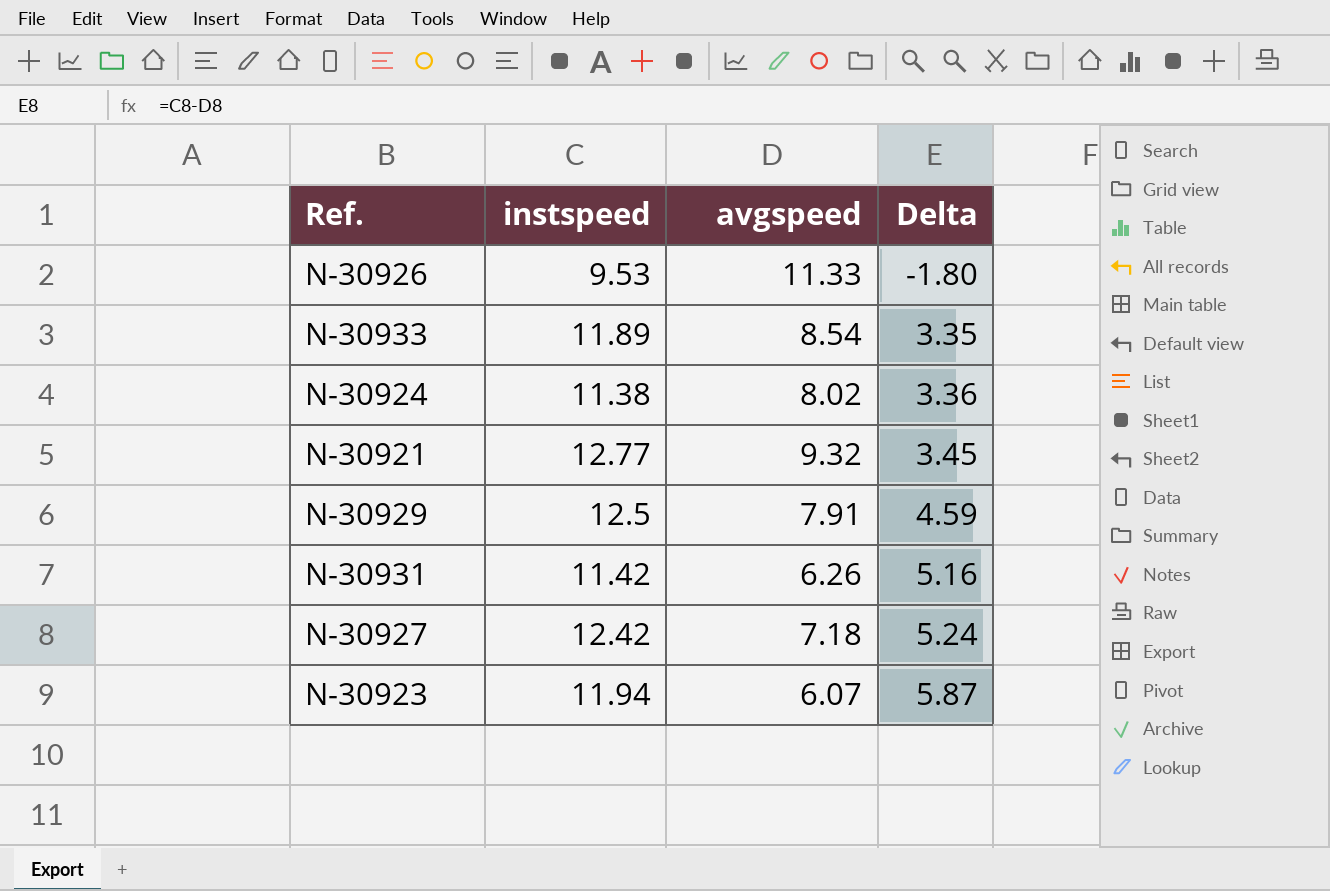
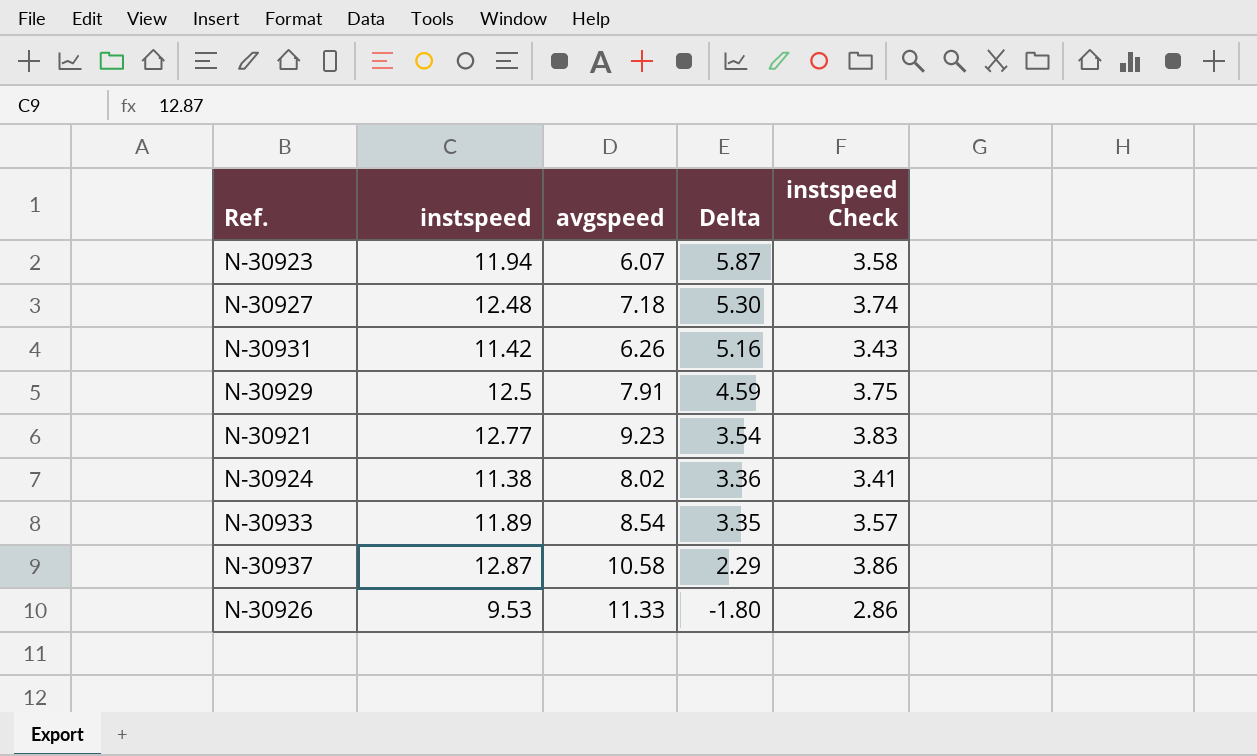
row order: Delta ascending -> Delta descending
column instspeed Check | formula: none -> [instspeed] * 0.3
N-30927 | instspeed: 12.42 -> 12.48
N-30927 | Delta: 5.24 -> 5.30
N-30921 | avgspeed: 9.32 -> 9.23
N-30921 | Delta: 3.45 -> 3.54
row N-30937: none -> 12.87 | 10.58 | 2.29 | 3.86

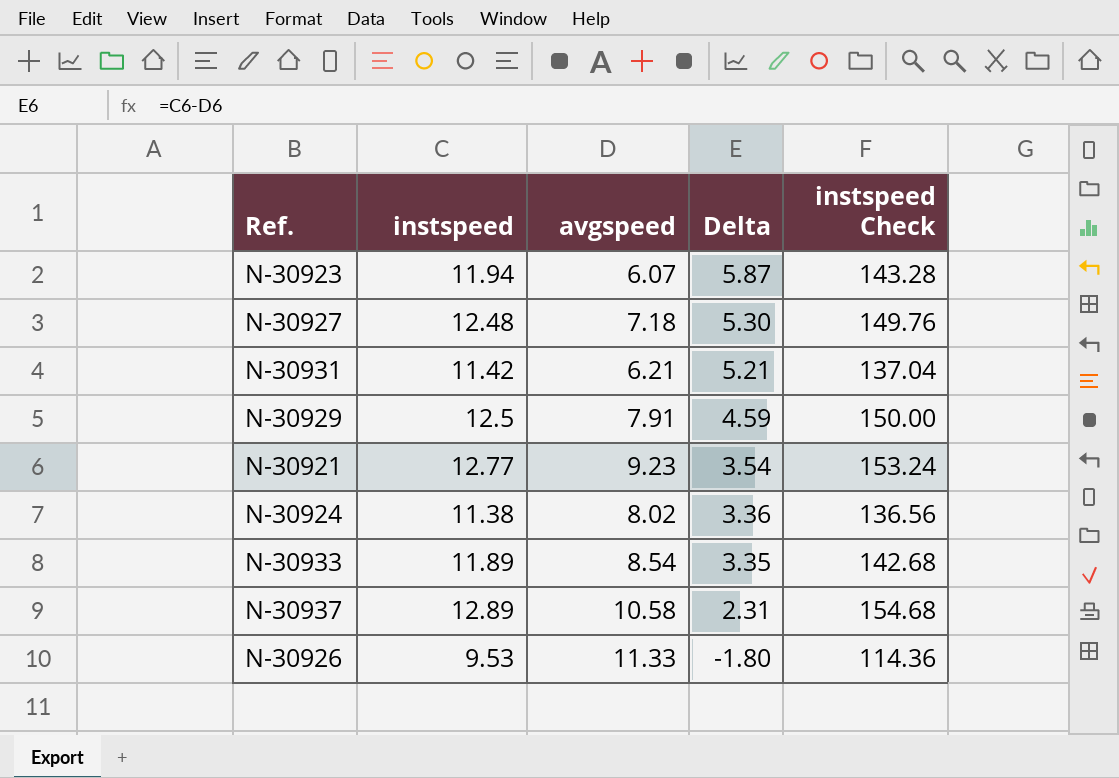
column instspeed Check | formula: [instspeed] * 0.3 -> [instspeed] * 12
N-30931 | avgspeed: 6.26 -> 6.21
N-30931 | Delta: 5.16 -> 5.21
N-30937 | instspeed: 12.87 -> 12.89
N-30937 | Delta: 2.29 -> 2.31

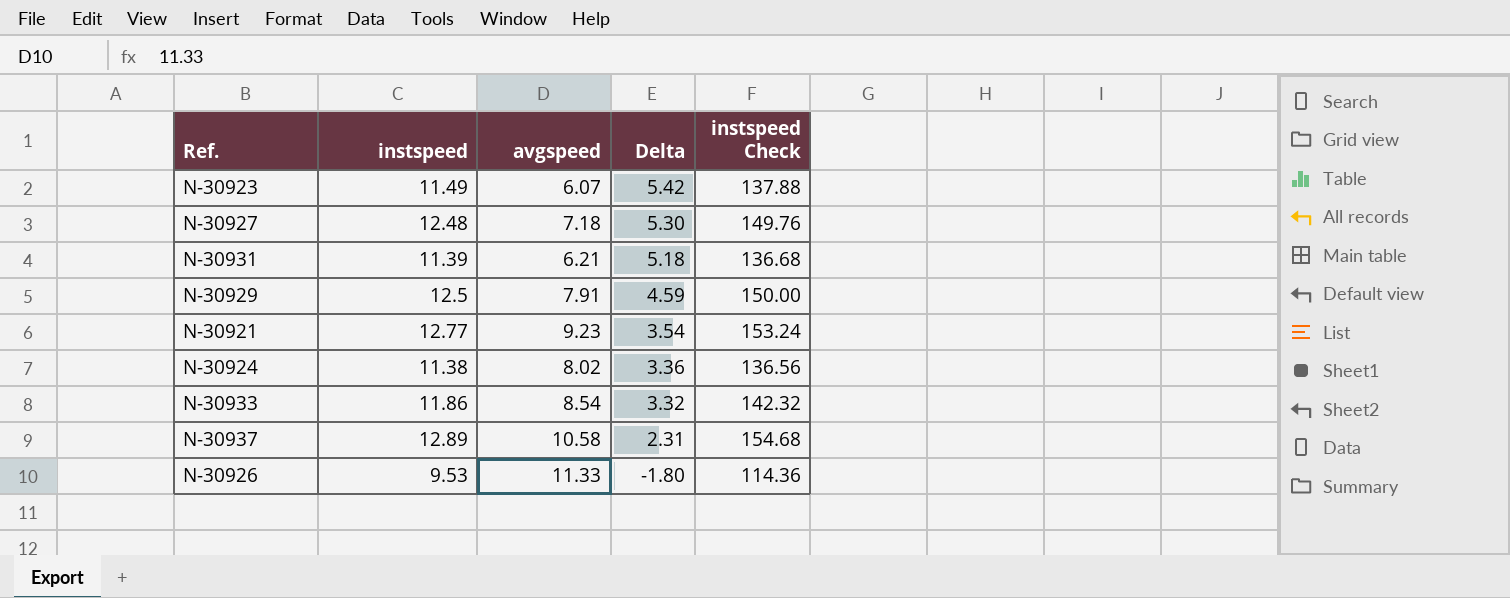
N-30923 | instspeed: 11.94 -> 11.49
N-30923 | Delta: 5.87 -> 5.42
N-30923 | instspeed Check: 143.28 -> 137.88
N-30931 | instspeed: 11.42 -> 11.39
N-30931 | Delta: 5.21 -> 5.18
N-30931 | instspeed Check: 137.04 -> 136.68
N-30933 | instspeed: 11.89 -> 11.86
N-30933 | Delta: 3.35 -> 3.32
N-30933 | instspeed Check: 142.68 -> 142.32

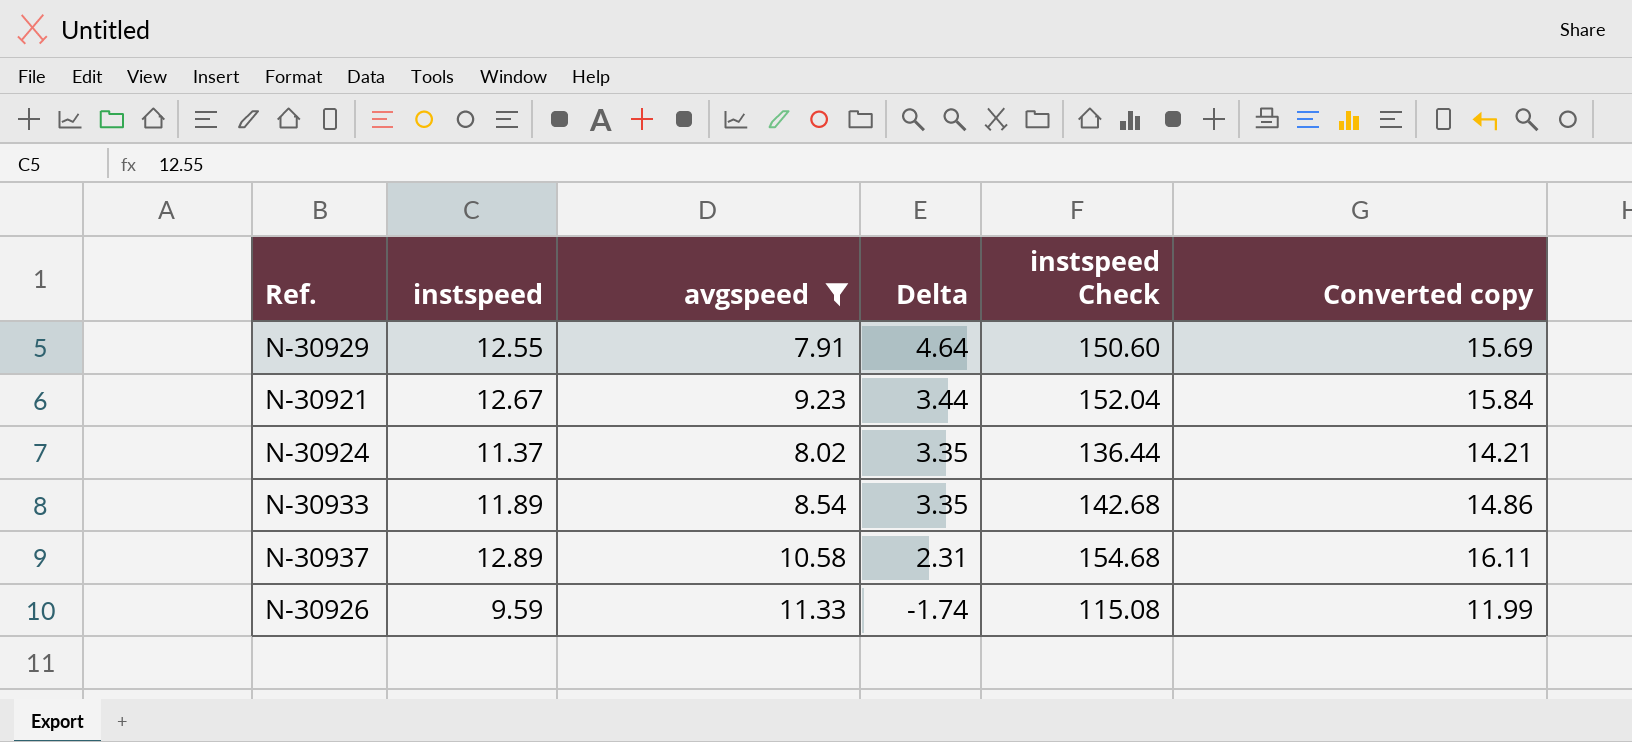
filter: none -> avgspeed >= 7.91
column Converted copy | formula: none -> [instspeed] * 1.25
N-30929 | instspeed: 12.5 -> 12.55
N-30929 | Delta: 4.59 -> 4.64
N-30929 | instspeed Check: 150.00 -> 150.60
N-30921 | instspeed: 12.77 -> 12.67
N-30921 | Delta: 3.54 -> 3.44
N-30921 | instspeed Check: 153.24 -> 152.04
N-30924 | instspeed: 11.38 -> 11.37
N-30924 | Delta: 3.36 -> 3.35
N-30924 | instspeed Check: 136.56 -> 136.44
N-30933 | instspeed: 11.86 -> 11.89
N-30933 | Delta: 3.32 -> 3.35
N-30933 | instspeed Check: 142.32 -> 142.68
N-30926 | instspeed: 9.53 -> 9.59
N-30926 | Delta: -1.80 -> -1.74
N-30926 | instspeed Check: 114.36 -> 115.08

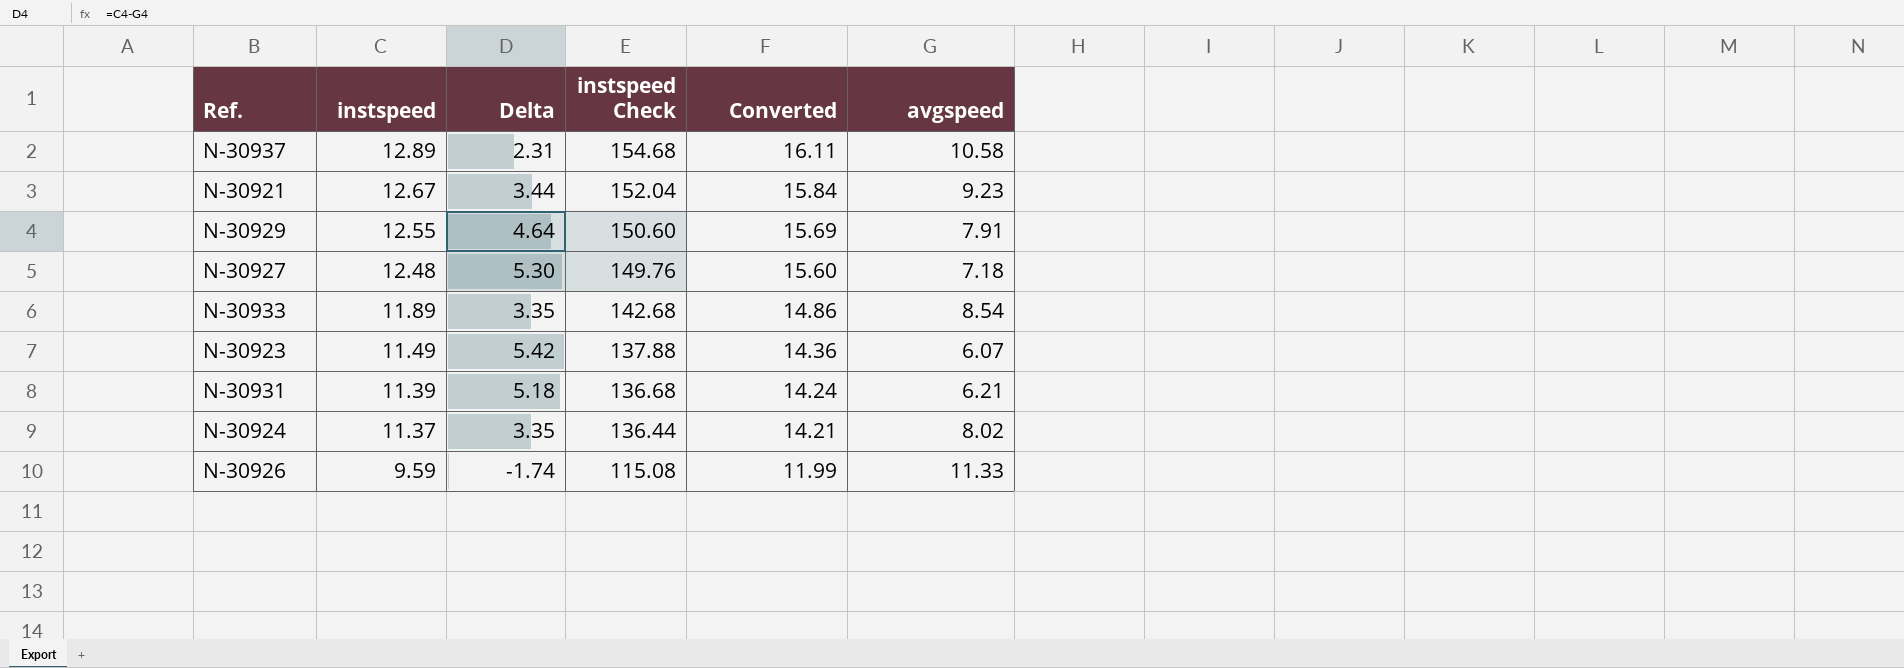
filter: avgspeed >= 7.91 -> none
row order: Delta descending -> instspeed descending
column name: Converted copy -> Converted
column avgspeed | position: 3 -> 6

